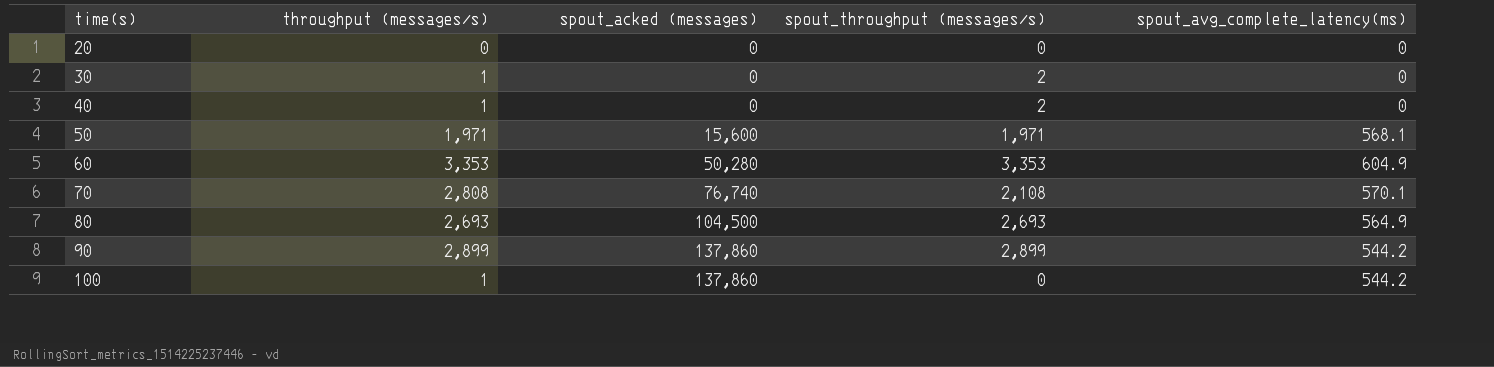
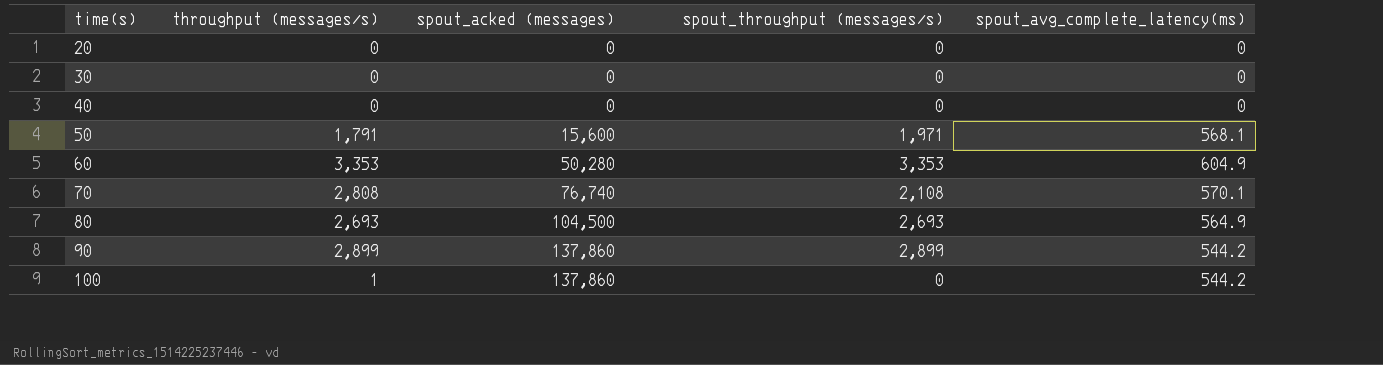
30 | throughput (messages/s): 1 -> 0
30 | spout_throughput (messages/s): 2 -> 0
40 | throughput (messages/s): 1 -> 0
40 | spout_throughput (messages/s): 2 -> 0
50 | throughput (messages/s): 1,971 -> 1,791

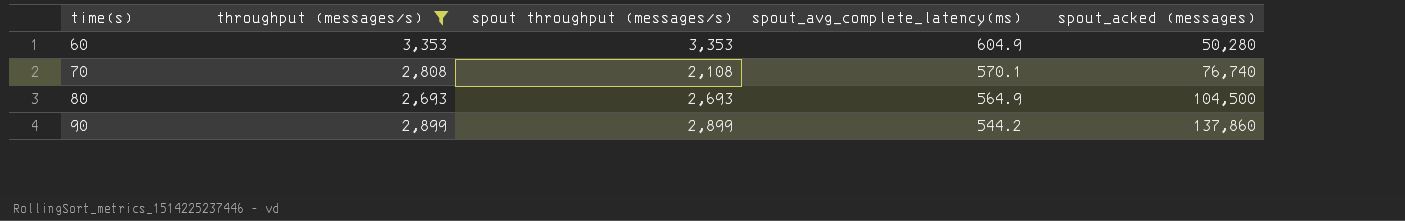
filter: none -> throughput (messages/s) >= 2,693
column name: spout_throughput (messages/s) -> spout throughput (messages/s)
column spout_acked (messages) | position: 3 -> 5

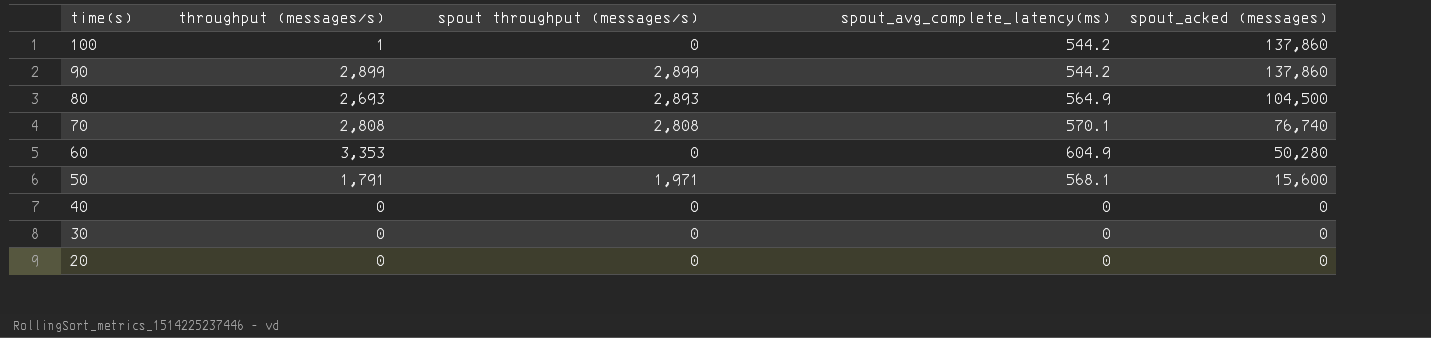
filter: throughput (messages/s) >= 2,693 -> none
row order: time(s) ascending -> time(s) descending
80 | spout throughput (messages/s): 2,693 -> 2,893
70 | spout throughput (messages/s): 2,108 -> 2,808
60 | spout throughput (messages/s): 3,353 -> 0

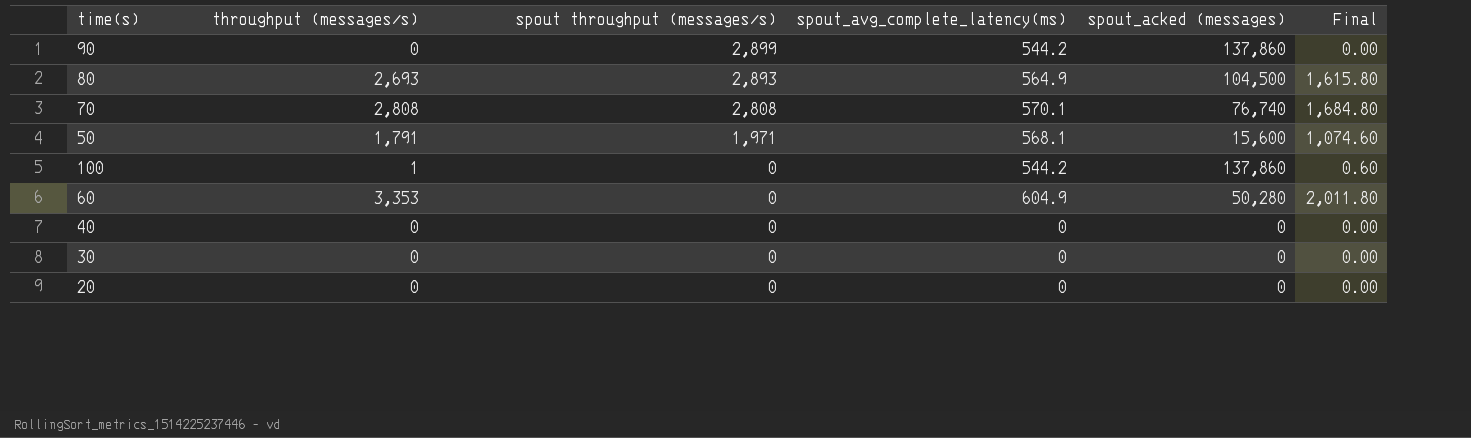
row order: time(s) descending -> spout throughput (messages/s) descending
column Final | formula: none -> [throughput (messages/s)] * 0.6
90 | throughput (messages/s): 2,899 -> 0

